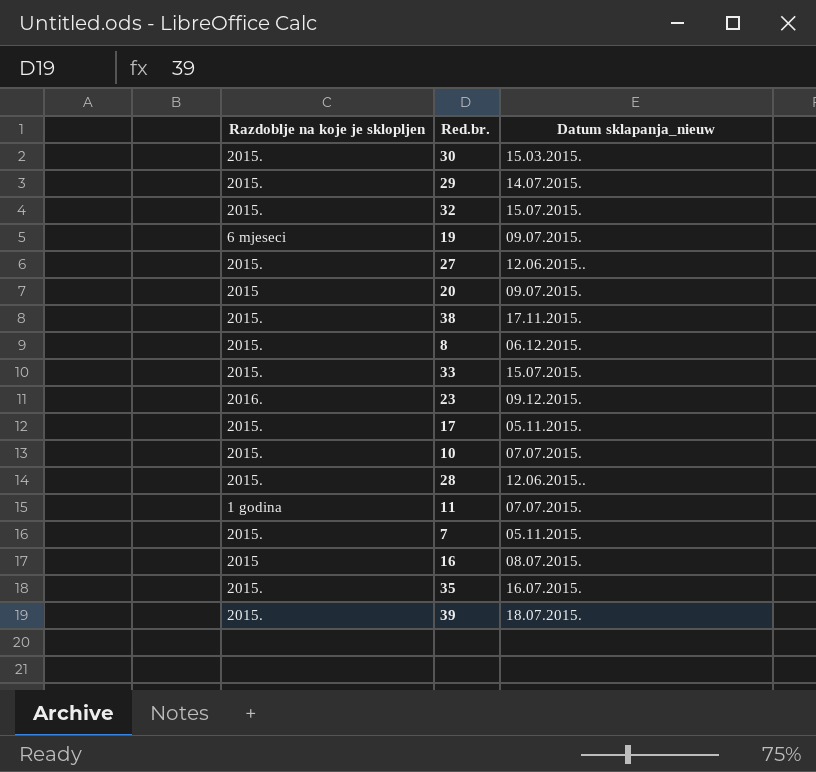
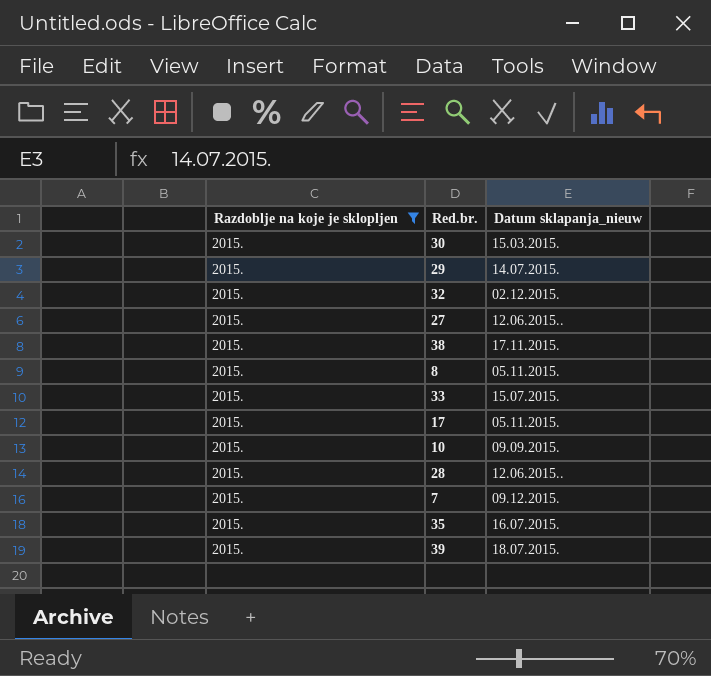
filter: none -> Razdoblje na koje je sklopljen = 2015.
32 | Datum sklapanja_nieuw: 15.07.2015. -> 02.12.2015.
8 | Datum sklapanja_nieuw: 06.12.2015. -> 05.11.2015.
10 | Datum sklapanja_nieuw: 07.07.2015. -> 09.09.2015.
7 | Datum sklapanja_nieuw: 05.11.2015. -> 09.12.2015.

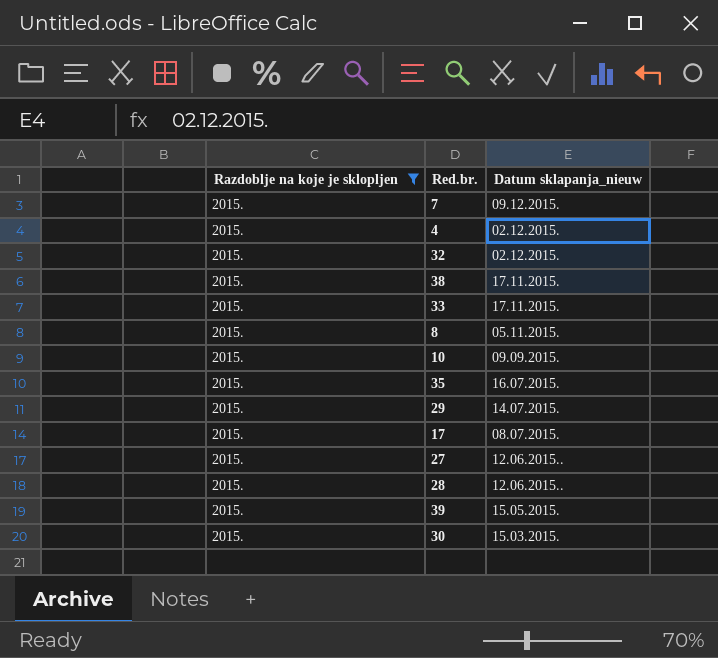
row order: none -> Datum sklapanja_nieuw descending
row 4: none -> 2015. | 02.12.2015.
33 | Datum sklapanja_nieuw: 15.07.2015. -> 17.11.2015.
17 | Datum sklapanja_nieuw: 05.11.2015. -> 08.07.2015.
39 | Datum sklapanja_nieuw: 18.07.2015. -> 15.05.2015.

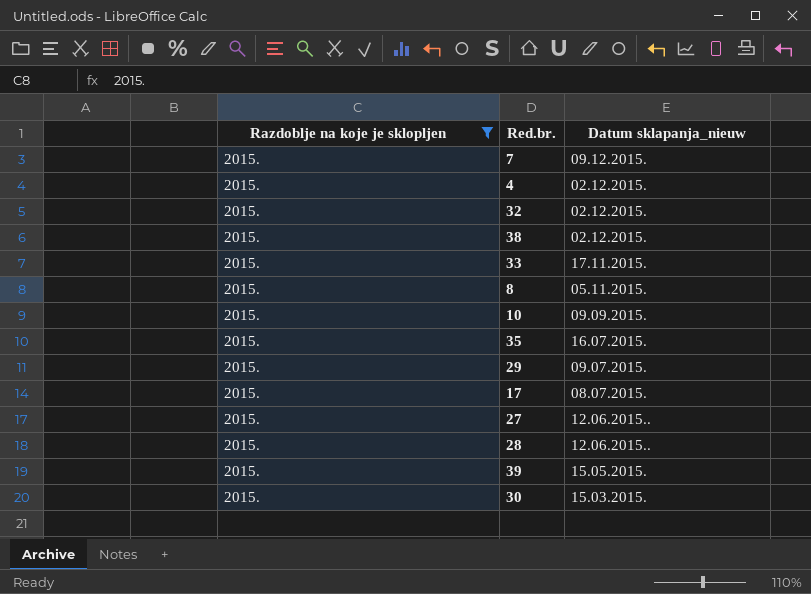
38 | Datum sklapanja_nieuw: 17.11.2015. -> 02.12.2015.
29 | Datum sklapanja_nieuw: 14.07.2015. -> 09.07.2015.

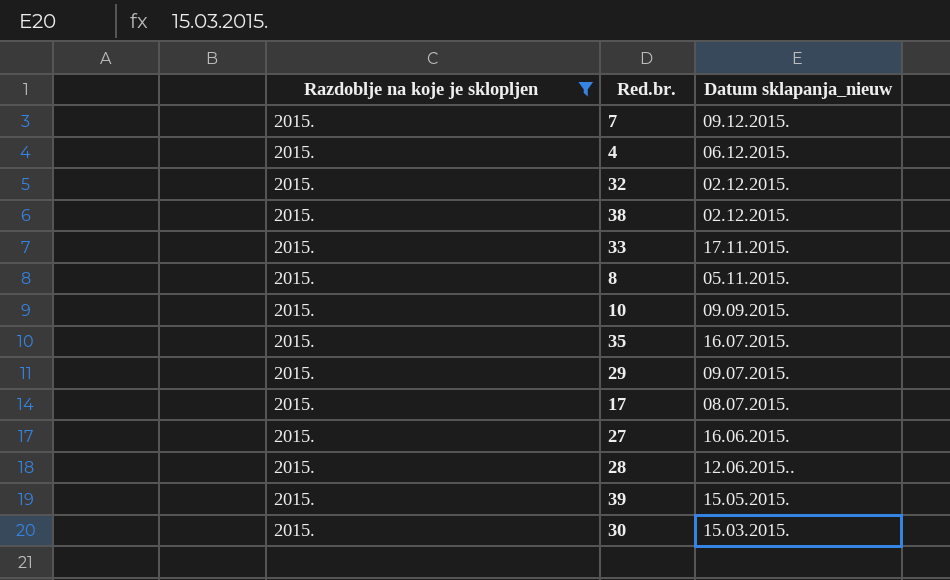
4 | Datum sklapanja_nieuw: 02.12.2015. -> 06.12.2015.
27 | Datum sklapanja_nieuw: 12.06.2015.. -> 16.06.2015.

